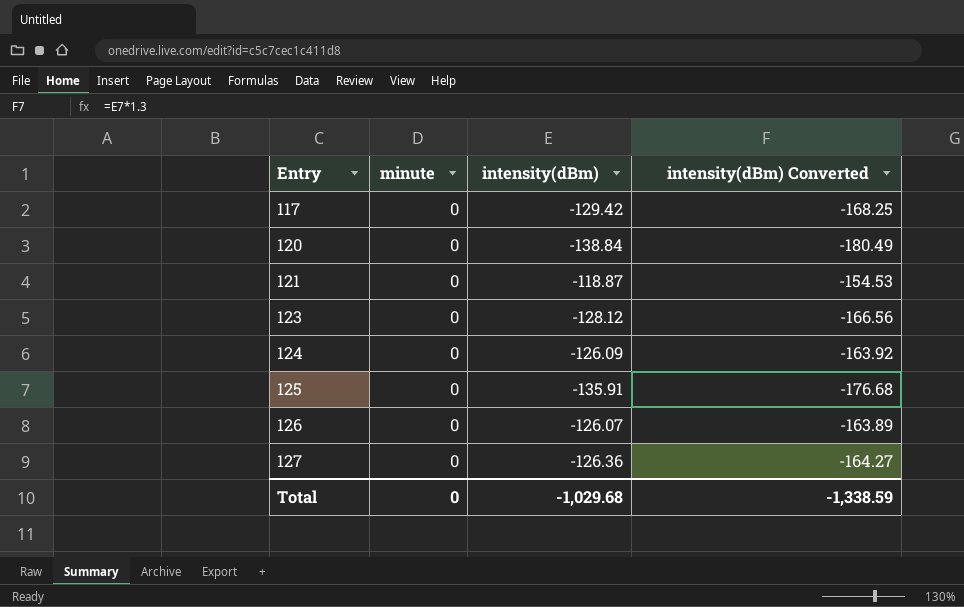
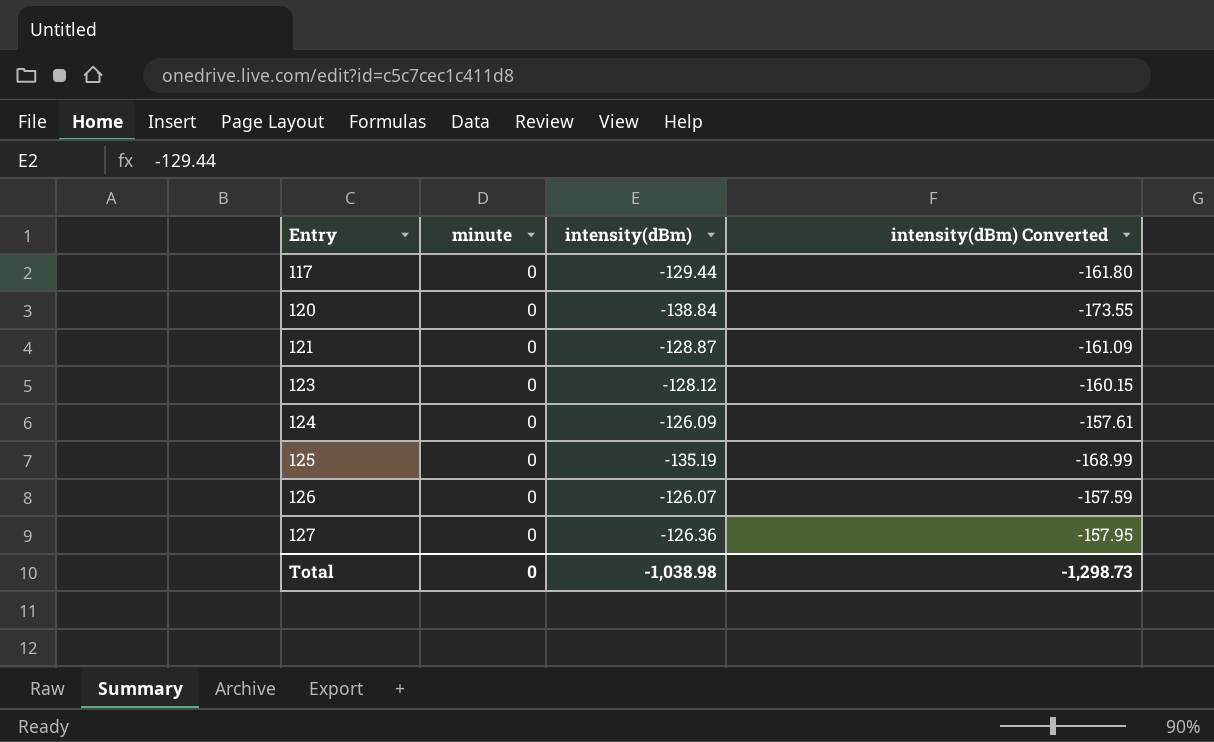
column intensity(dBm) Converted | formula: [intensity(dBm)] * 1.3 -> [intensity(dBm)] * 1.25
117 | intensity(dBm): -129.42 -> -129.44
121 | intensity(dBm): -118.87 -> -128.87
125 | intensity(dBm): -135.91 -> -135.19
Total | intensity(dBm): -1,029.68 -> -1,038.98
Total | intensity(dBm) Converted: -1,338.59 -> -1,298.73

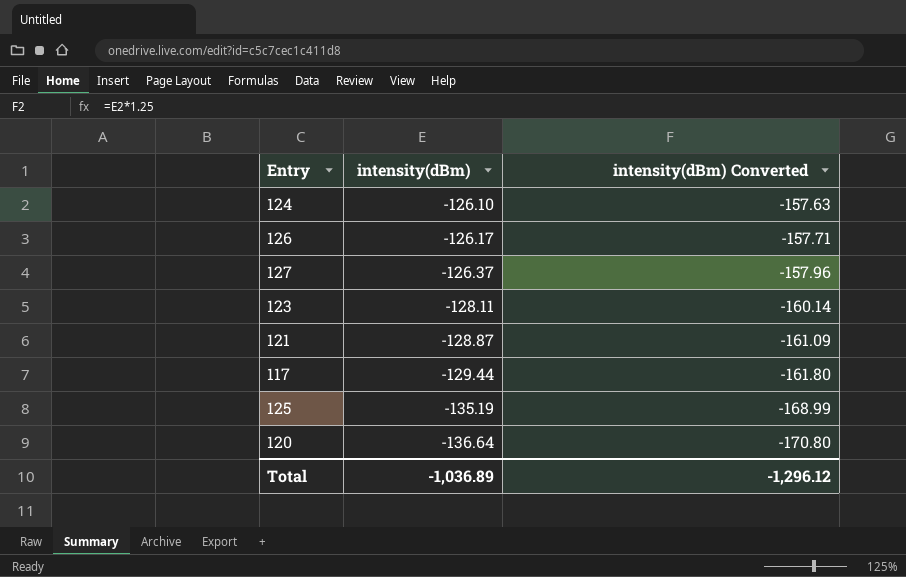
row order: Entry ascending -> intensity(dBm) descending
column minute | position: 2 -> none
124 | intensity(dBm): -126.09 -> -126.10
124 | intensity(dBm) Converted: -157.61 -> -157.63
126 | intensity(dBm): -126.07 -> -126.17
126 | intensity(dBm) Converted: -157.59 -> -157.71
127 | intensity(dBm): -126.36 -> -126.37
127 | intensity(dBm) Converted: -157.95 -> -157.96
123 | intensity(dBm): -128.12 -> -128.11
123 | intensity(dBm) Converted: -160.15 -> -160.14
120 | intensity(dBm): -138.84 -> -136.64
120 | intensity(dBm) Converted: -173.55 -> -170.80
Total | intensity(dBm): -1,038.98 -> -1,036.89
Total | intensity(dBm) Converted: -1,298.73 -> -1,296.12

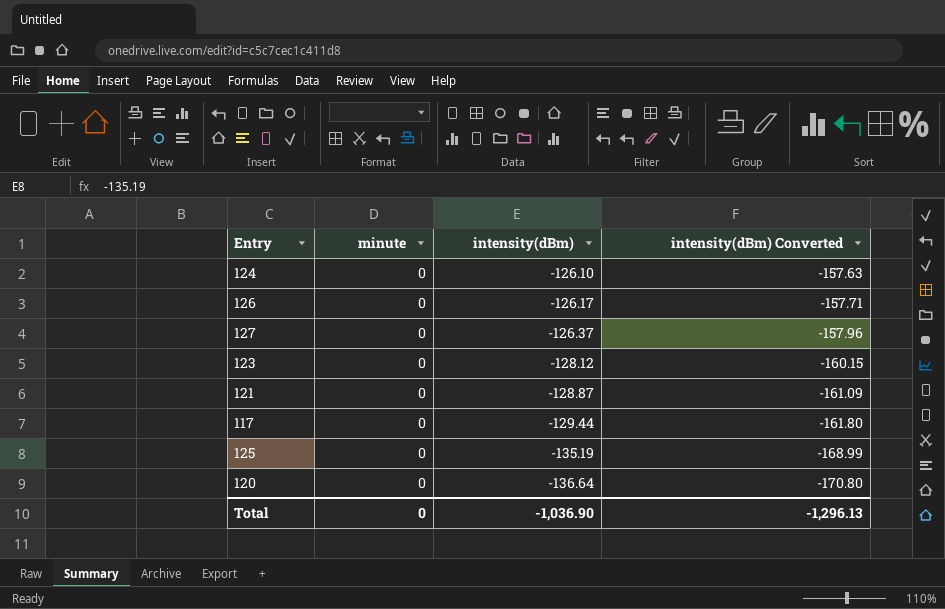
column minute | position: none -> 2
123 | intensity(dBm): -128.11 -> -128.12
123 | intensity(dBm) Converted: -160.14 -> -160.15
Total | intensity(dBm): -1,036.89 -> -1,036.90
Total | intensity(dBm) Converted: -1,296.12 -> -1,296.13

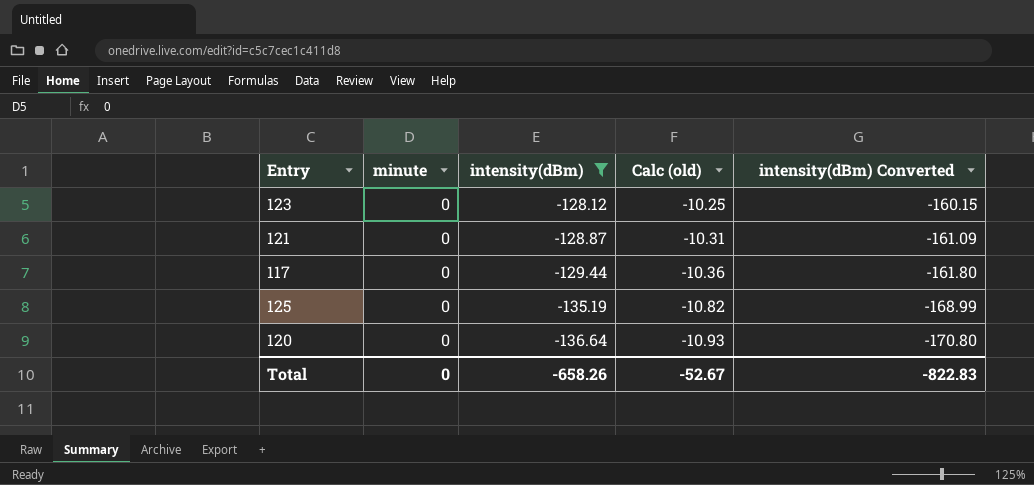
filter: none -> intensity(dBm) <= -128.12
column Calc (old) | formula: none -> [intensity(dBm)] * 0.08
Total | intensity(dBm): -1,036.90 -> -658.26
Total | intensity(dBm) Converted: -1,296.13 -> -822.83

